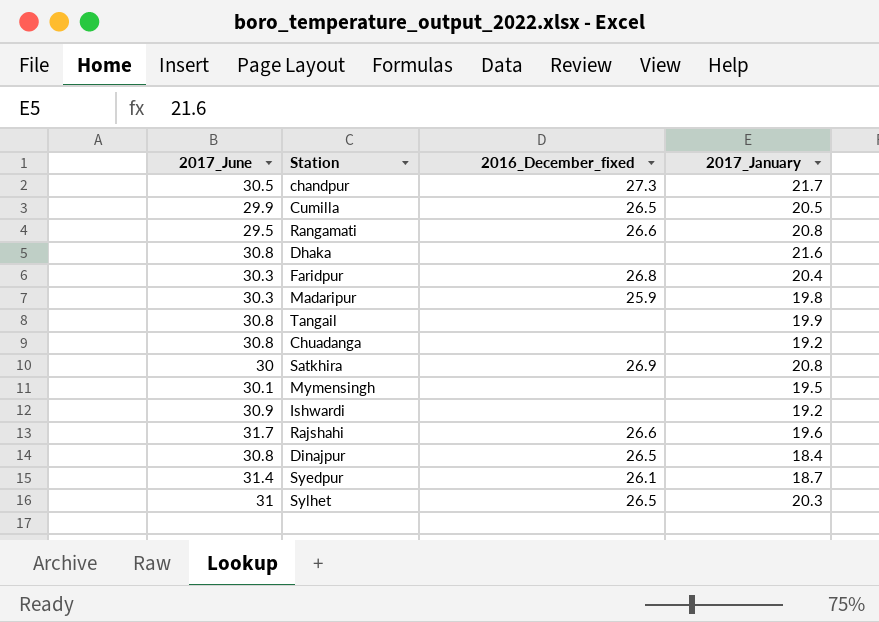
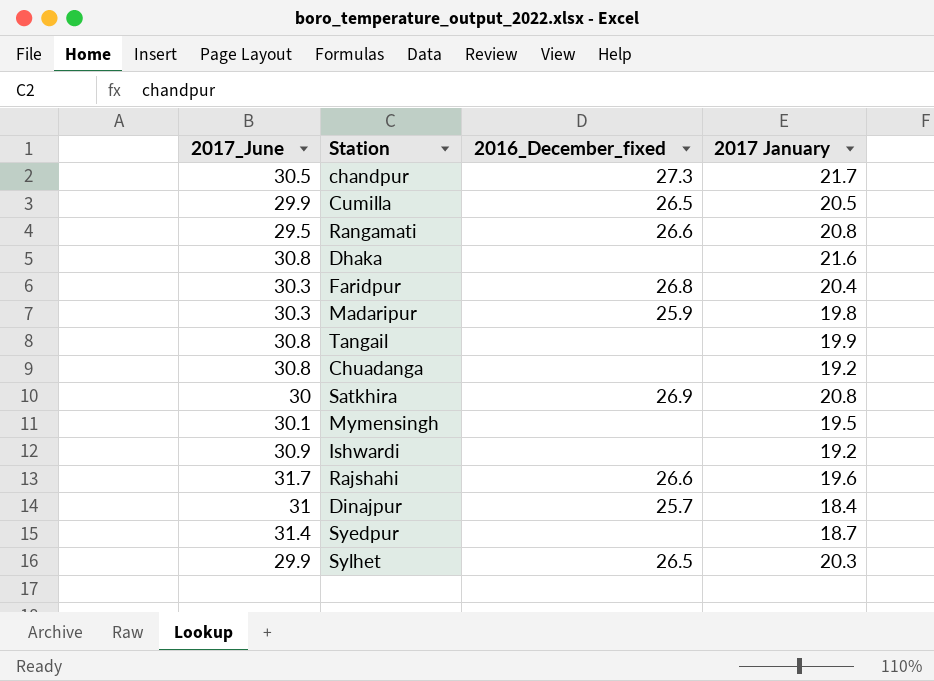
column name: 2017_January -> 2017 January
Dinajpur | 2017_June: 30.8 -> 31
Dinajpur | 2016_December_fixed: 26.5 -> 25.7
Syedpur | 2016_December_fixed: 26.1 -> none
Sylhet | 2017_June: 31 -> 29.9

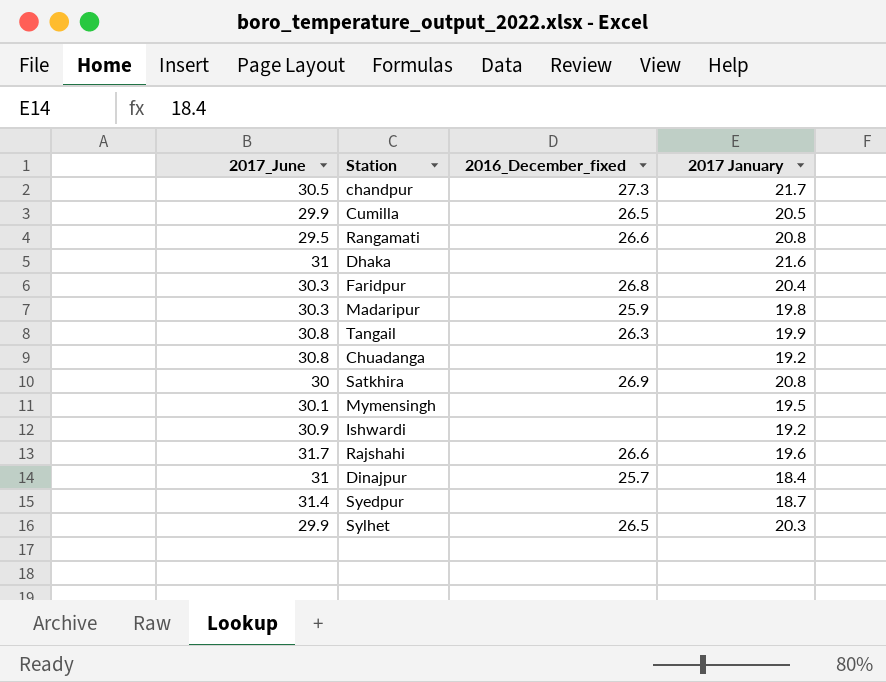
Dhaka | 2017_June: 30.8 -> 31
Tangail | 2016_December_fixed: none -> 26.3

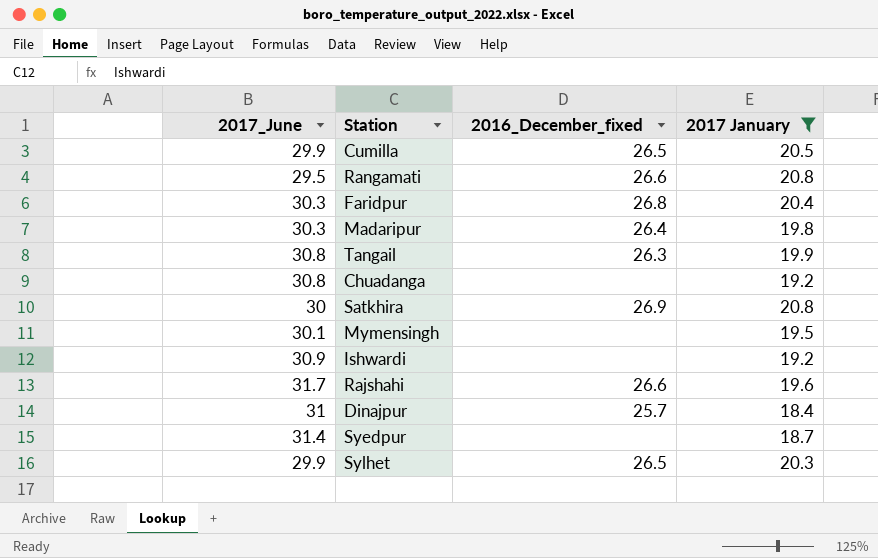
filter: none -> 2017 January <= 20.8
Madaripur | 2016_December_fixed: 25.9 -> 26.4

